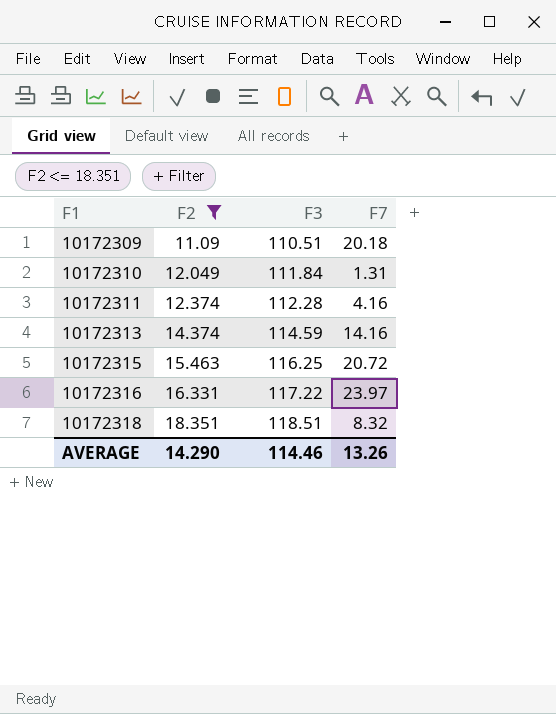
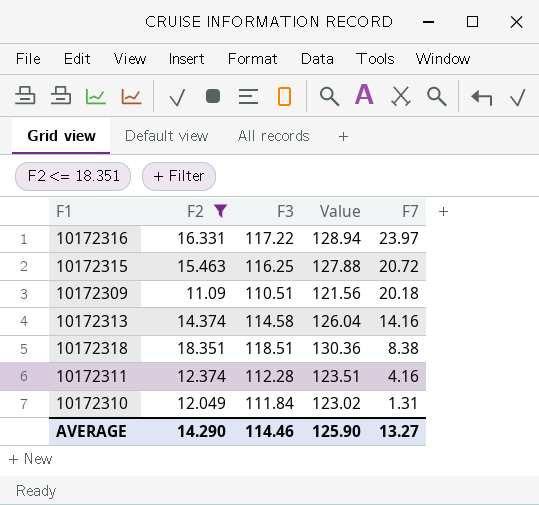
row order: F1 ascending -> F7 descending
column Value | formula: none -> [F3] * 1.1
10172313 | F3: 114.59 -> 114.58
10172318 | F7: 8.32 -> 8.38
AVERAGE | F7: 13.26 -> 13.27

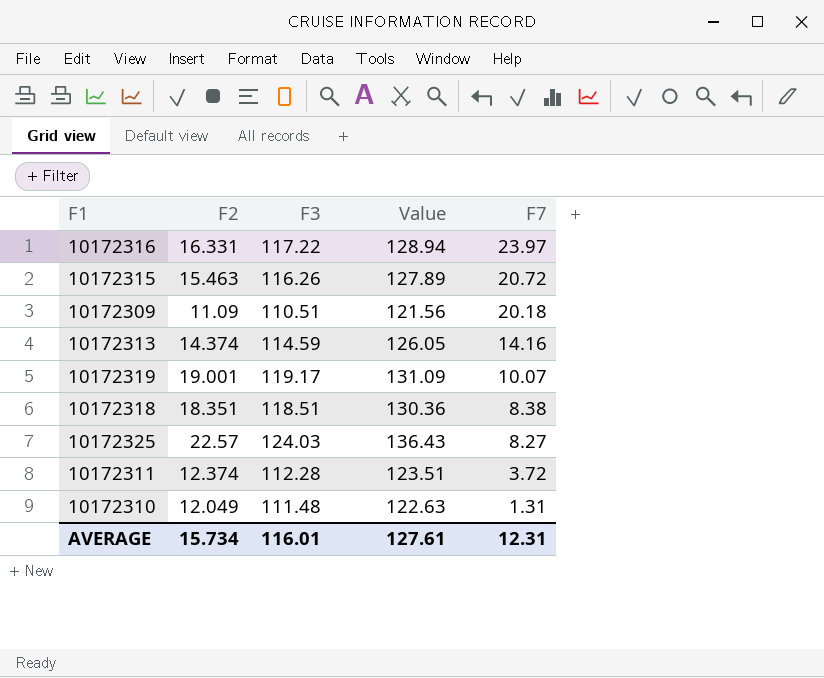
filter: F2 <= 18.351 -> none
10172315 | F3: 116.25 -> 116.26
10172315 | Value: 127.88 -> 127.89
10172313 | F3: 114.58 -> 114.59
10172313 | Value: 126.04 -> 126.05
10172311 | F7: 4.16 -> 3.72
10172310 | F3: 111.84 -> 111.48
10172310 | Value: 123.02 -> 122.63
AVERAGE | F2: 14.290 -> 15.734
AVERAGE | F3: 114.46 -> 116.01
AVERAGE | Value: 125.90 -> 127.61
AVERAGE | F7: 13.27 -> 12.31

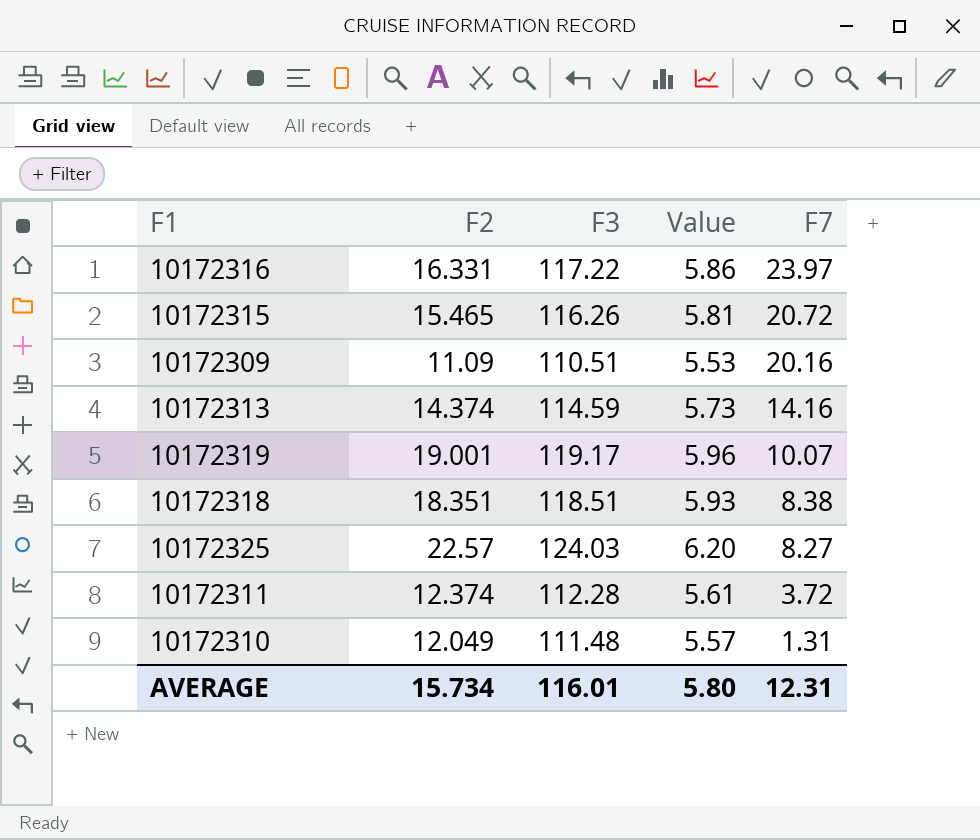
column Value | formula: [F3] * 1.1 -> [F3] * 0.05
10172315 | F2: 15.463 -> 15.465
10172309 | F7: 20.18 -> 20.16
AVERAGE | Value: 127.61 -> 5.80

